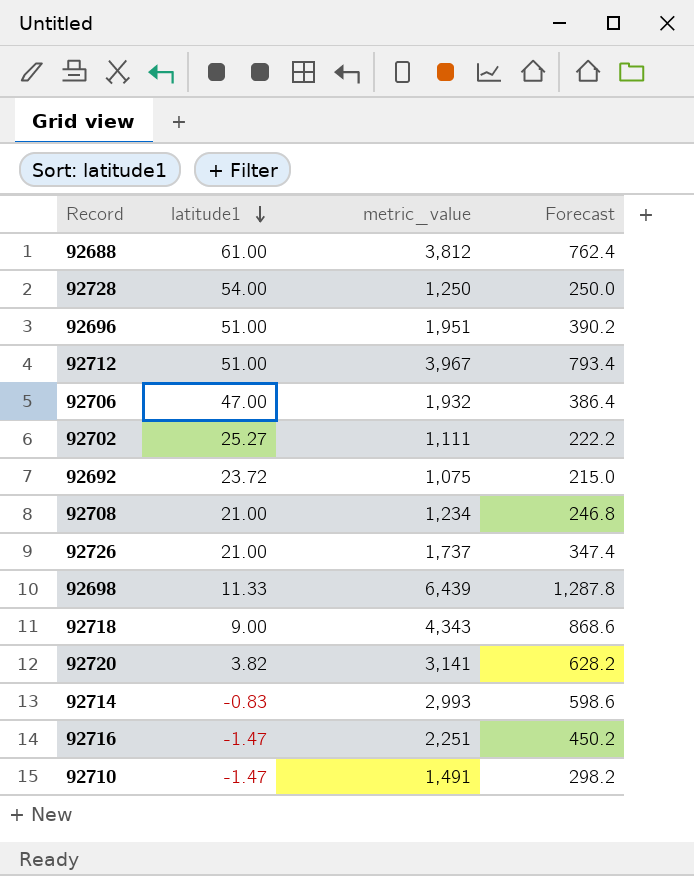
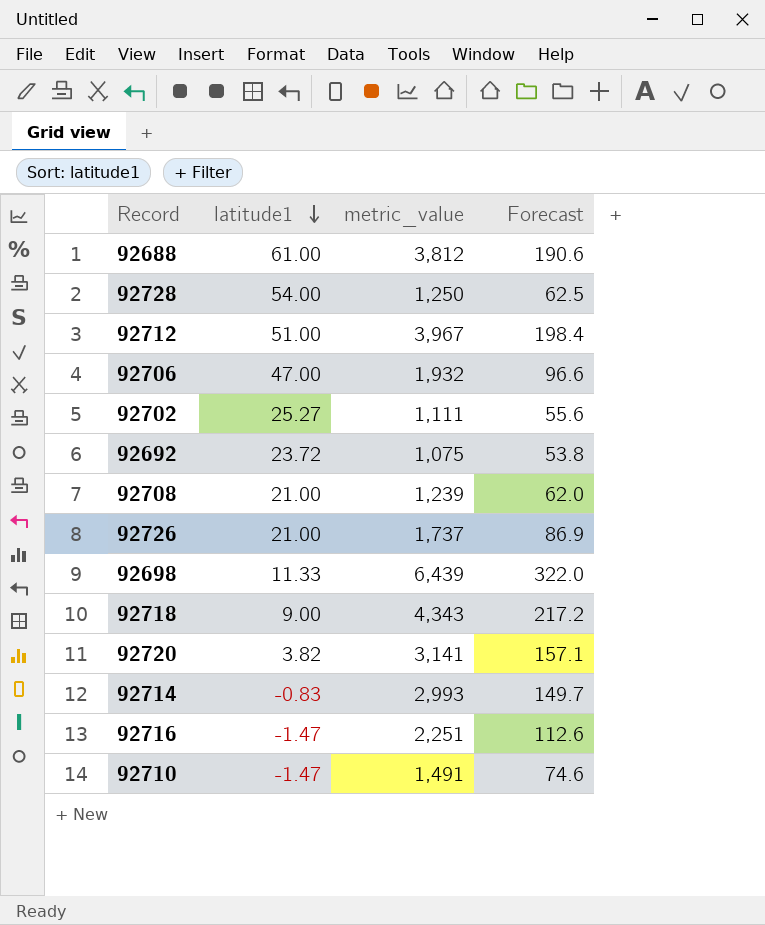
column Forecast | formula: [metric_value] * 0.2 -> [metric_value] * 0.05
row 92696: 51.00 | 1,951 | 390.2 -> none
92708 | metric_value: 1,234 -> 1,239

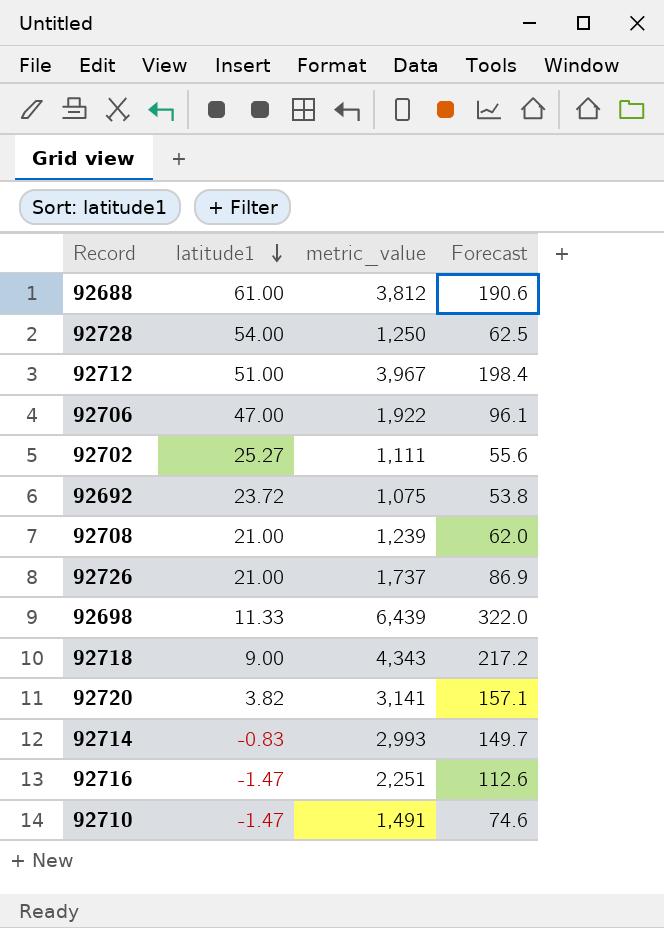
92706 | metric_value: 1,932 -> 1,922
92706 | Forecast: 96.6 -> 96.1

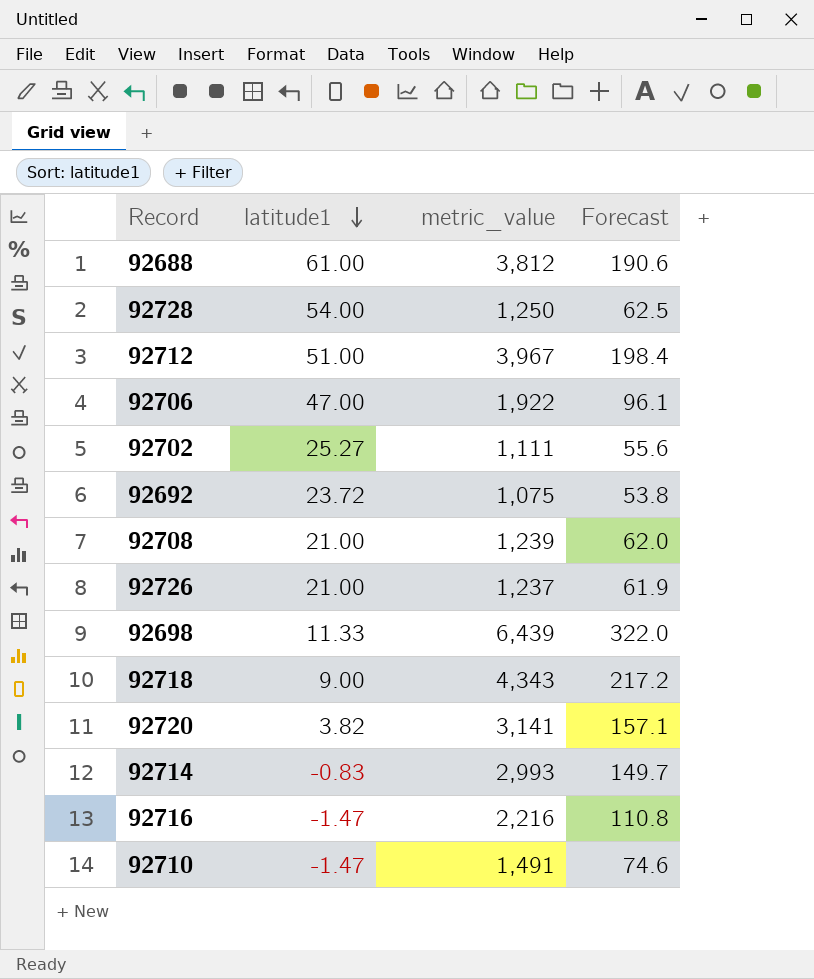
92726 | metric_value: 1,737 -> 1,237
92726 | Forecast: 86.9 -> 61.9
92716 | metric_value: 2,251 -> 2,216
92716 | Forecast: 112.6 -> 110.8

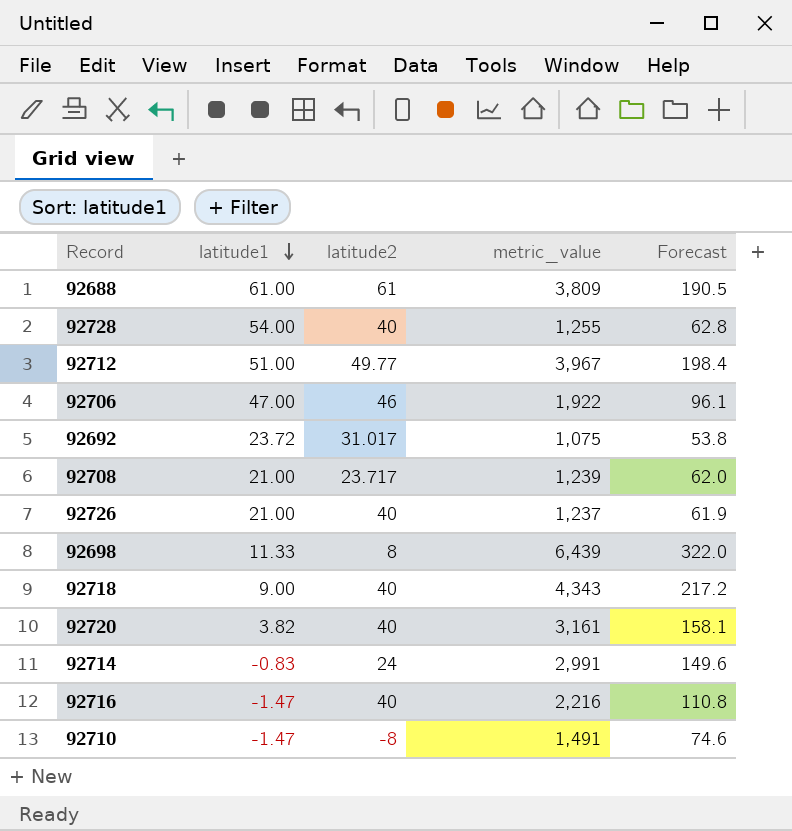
column latitude2 | position: none -> 3
row 92702: 25.27 | 1,111 | 55.6 -> none
92688 | metric_value: 3,812 -> 3,809
92688 | Forecast: 190.6 -> 190.5
92728 | metric_value: 1,250 -> 1,255
92728 | Forecast: 62.5 -> 62.8
92720 | metric_value: 3,141 -> 3,161
92720 | Forecast: 157.1 -> 158.1
92714 | metric_value: 2,993 -> 2,991
92714 | Forecast: 149.7 -> 149.6

